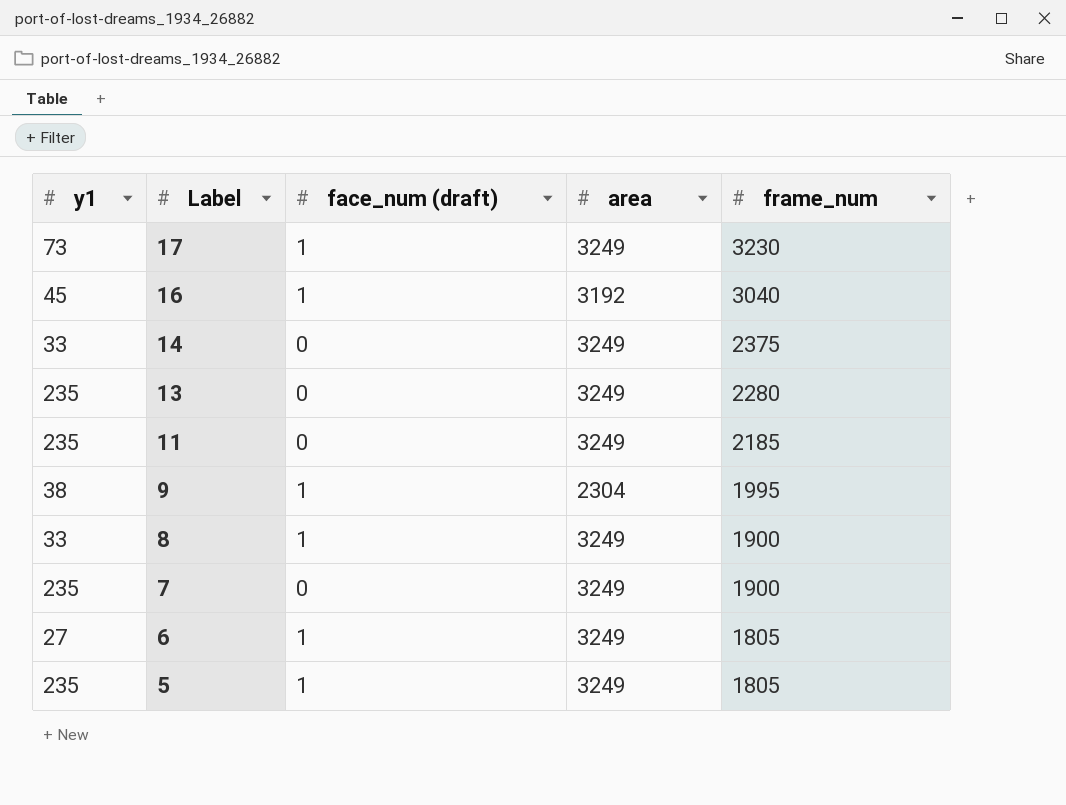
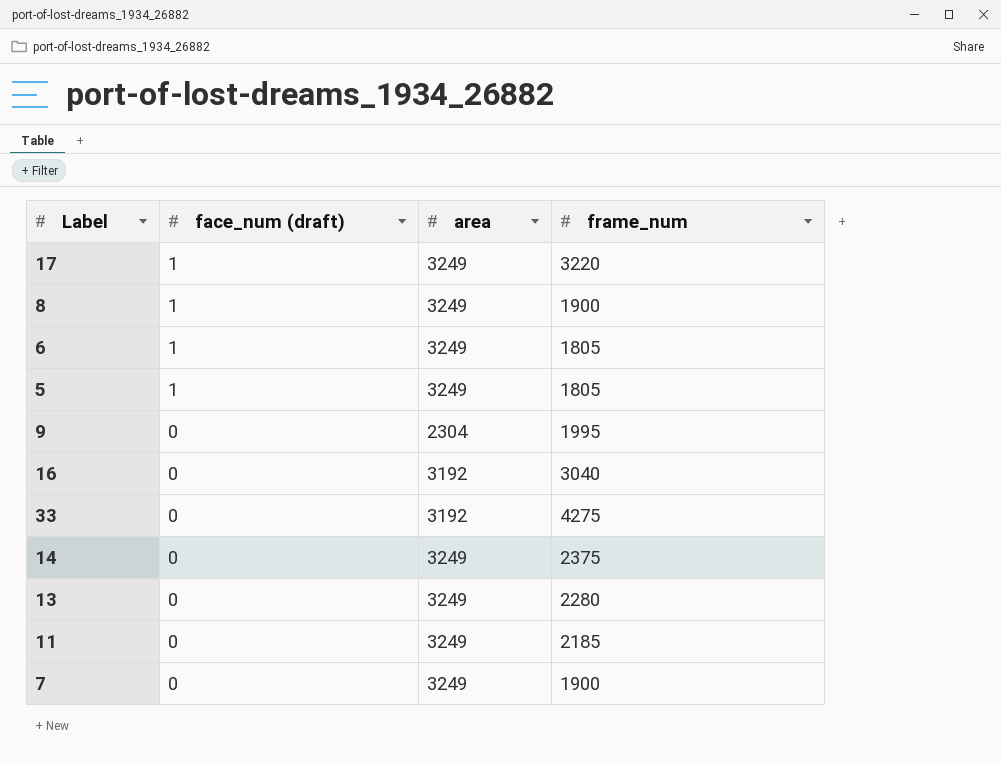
row order: Label descending -> face_num (draft) descending
column y1 | position: 1 -> none
17 | frame_num: 3230 -> 3220
9 | face_num (draft): 1 -> 0
16 | face_num (draft): 1 -> 0
row 33: none -> 0 | 3192 | 4275

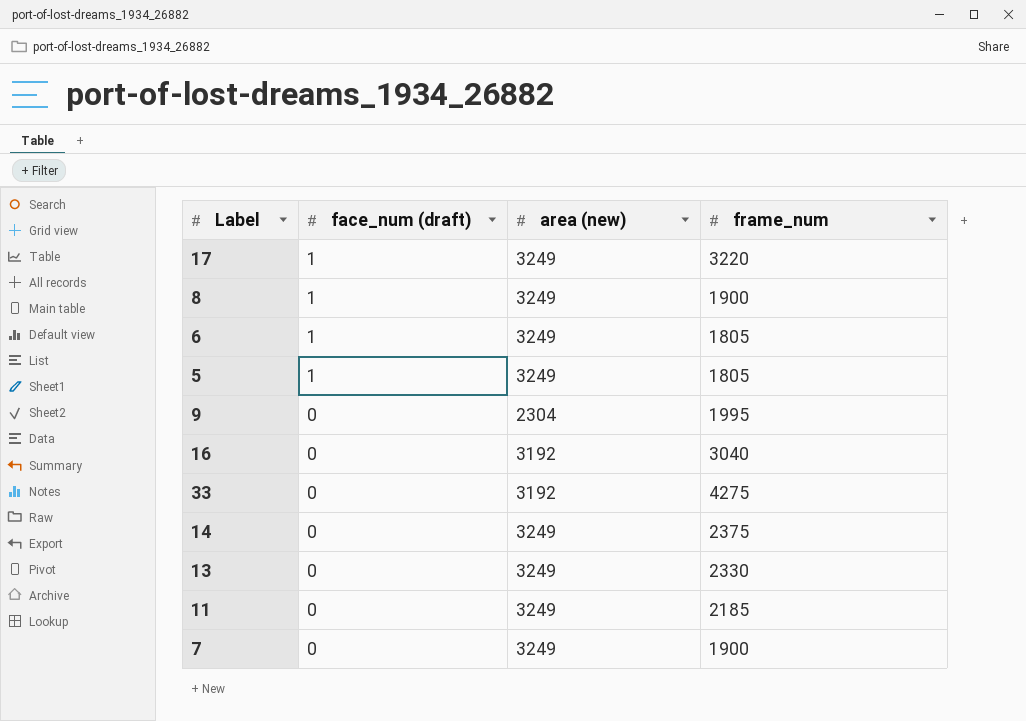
column name: area -> area (new)
13 | frame_num: 2280 -> 2330

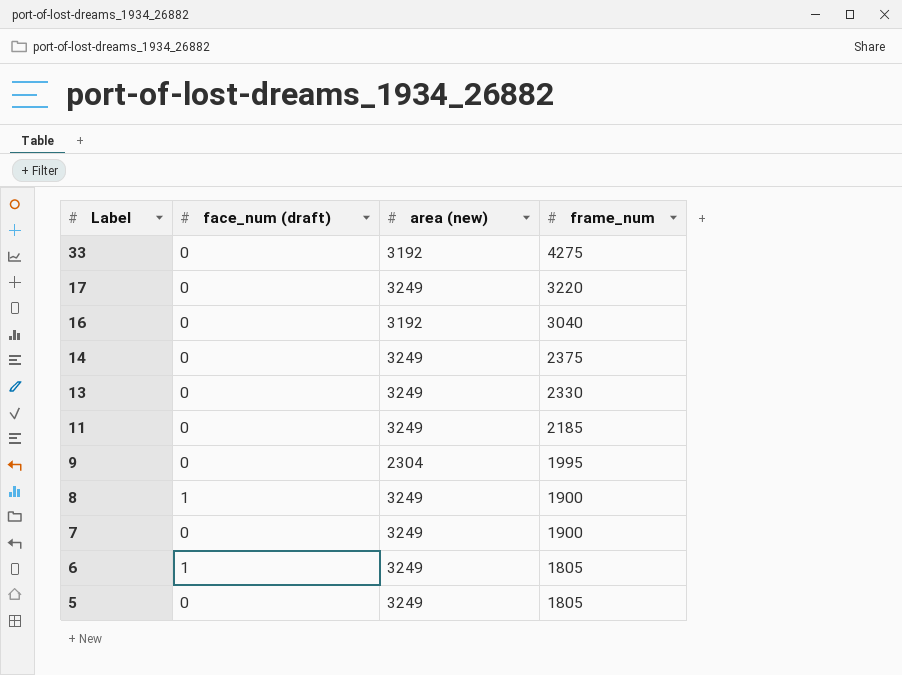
row order: face_num (draft) descending -> Label descending
17 | face_num (draft): 1 -> 0
5 | face_num (draft): 1 -> 0

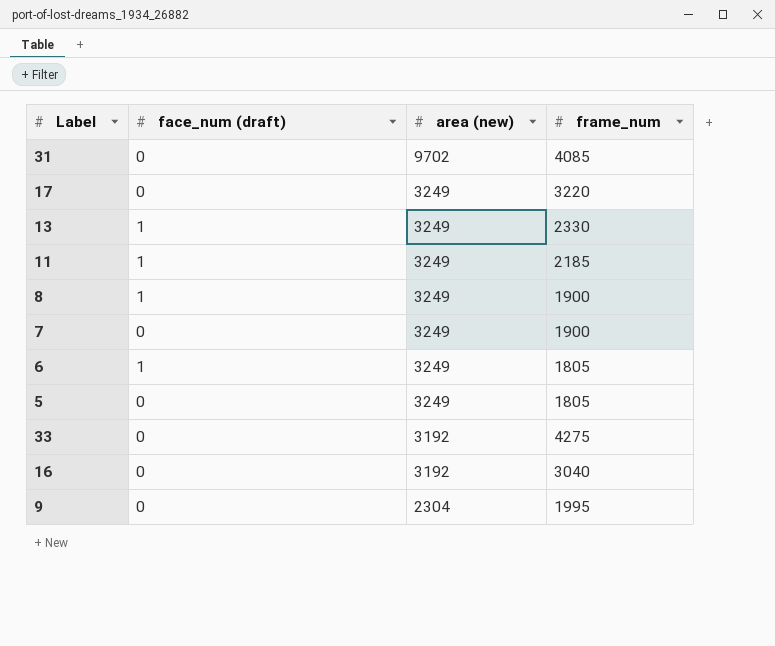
row order: Label descending -> area (new) descending
row 14: 0 | 3249 | 2375 -> none
row 31: none -> 0 | 9702 | 4085
13 | face_num (draft): 0 -> 1
11 | face_num (draft): 0 -> 1

